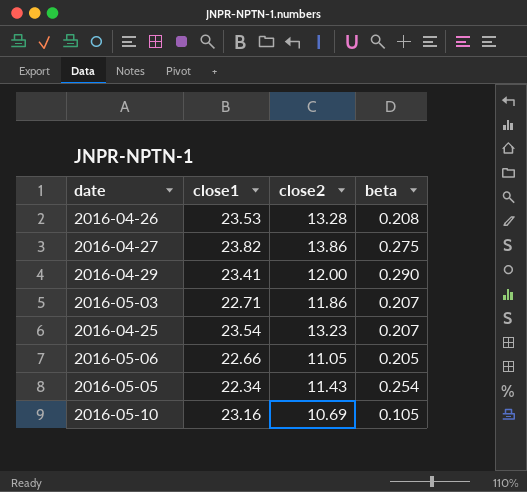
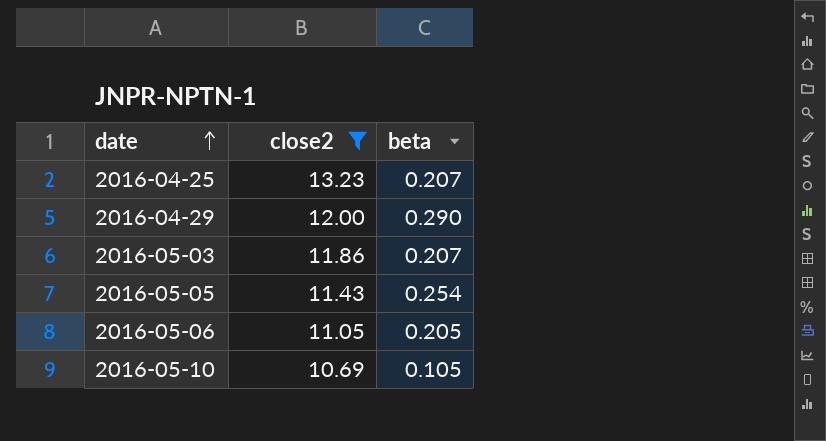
filter: none -> close2 <= 13.23
row order: none -> date ascending
column close1 | position: 2 -> none

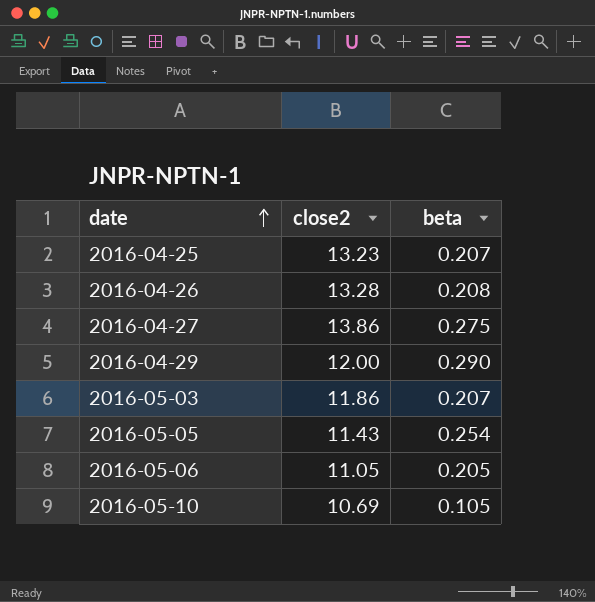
filter: close2 <= 13.23 -> none

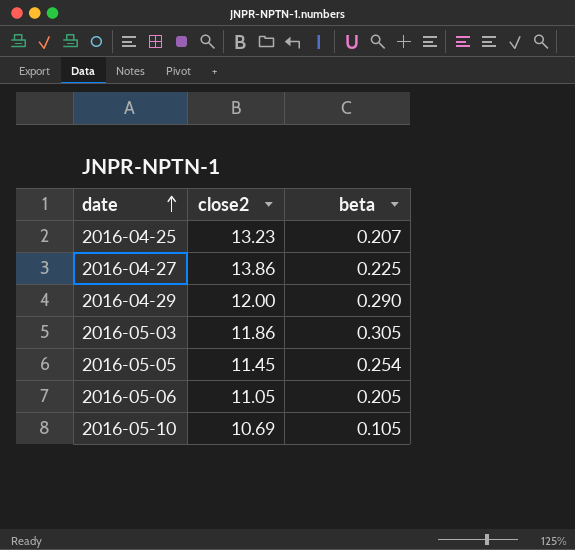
row 2016-04-26: 13.28 | 0.208 -> none
2016-04-27 | beta: 0.275 -> 0.225
2016-05-03 | beta: 0.207 -> 0.305
2016-05-05 | close2: 11.43 -> 11.45

